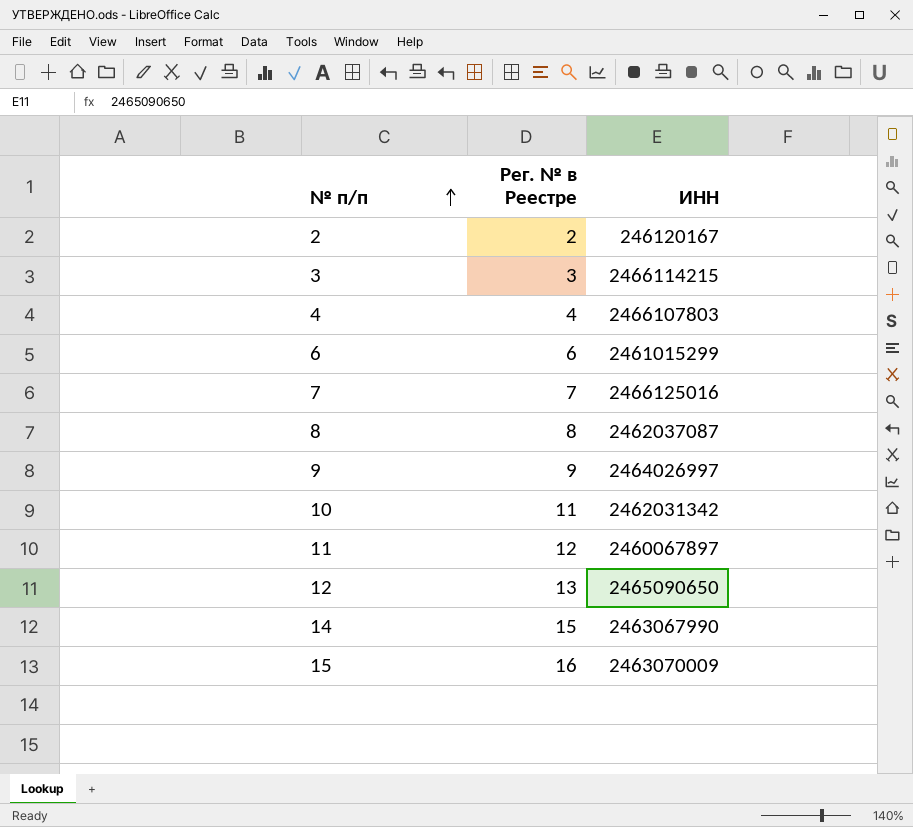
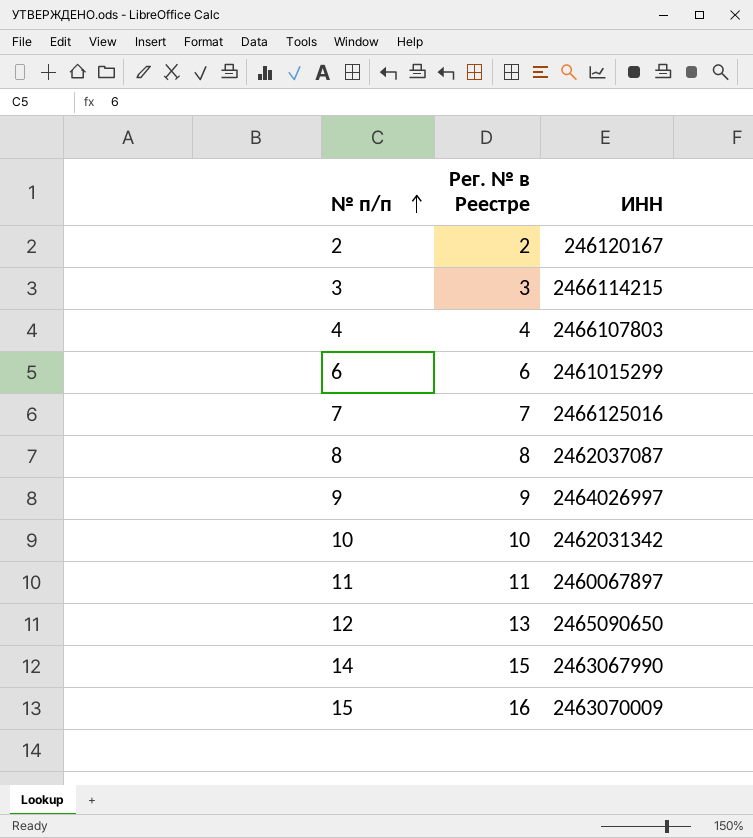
10 | Рег. № в Реестре: 11 -> 10
11 | Рег. № в Реестре: 12 -> 11

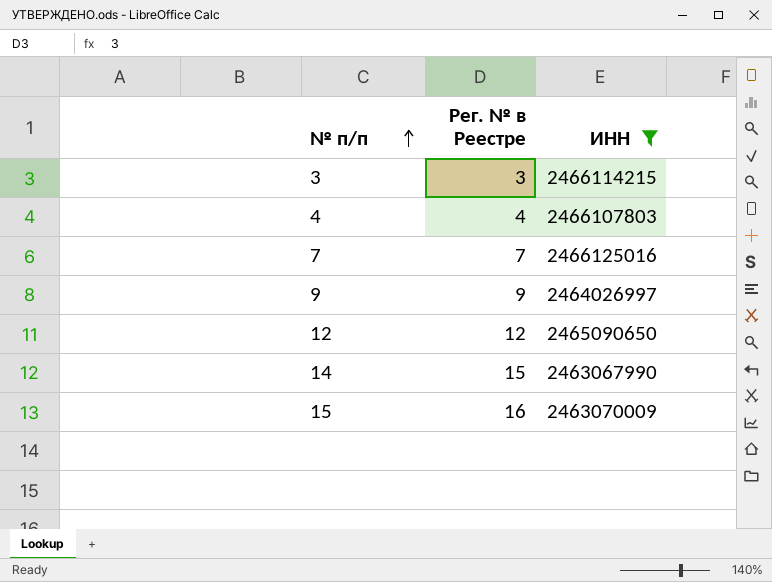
filter: none -> ИНН >= 2463067990
12 | Рег. № в Реестре: 13 -> 12

